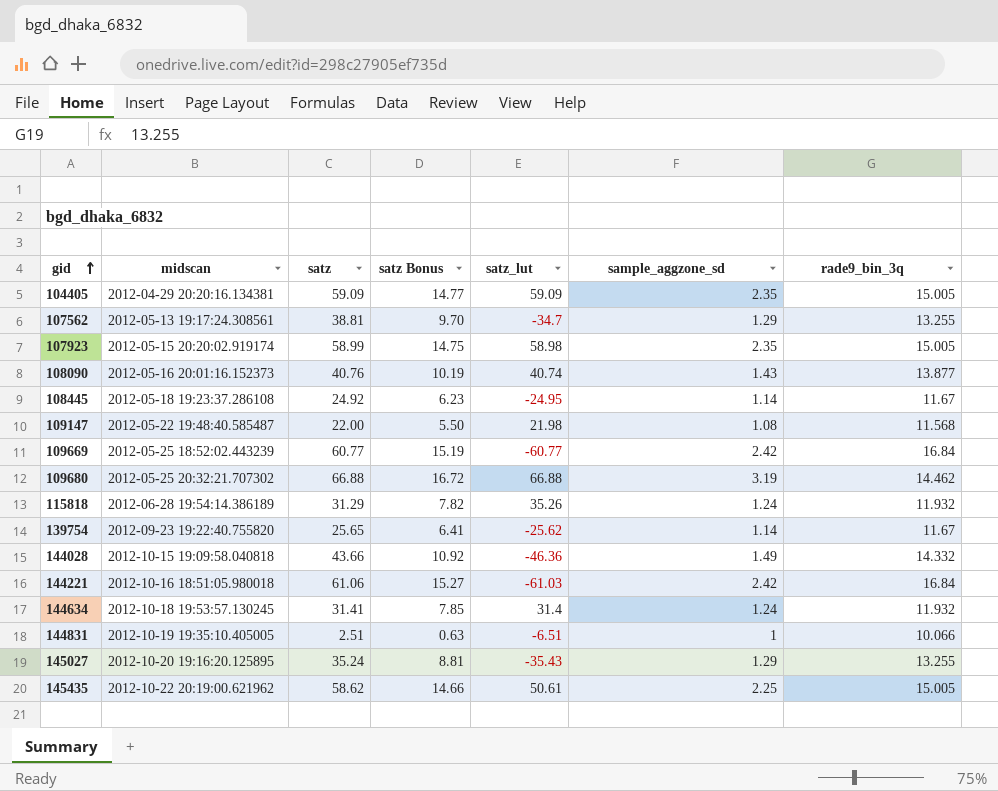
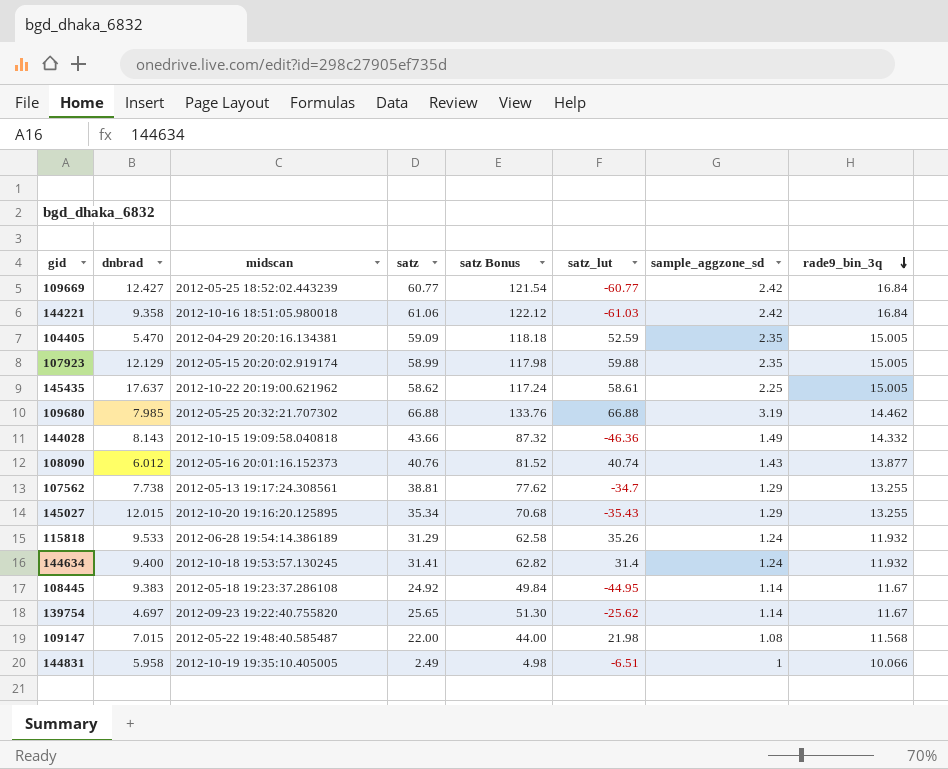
row order: gid ascending -> rade9_bin_3q descending
column dnbrad | position: none -> 2
column satz Bonus | formula: [satz] * 0.25 -> [satz] * 2
104405 | satz_lut: 59.09 -> 52.59
107923 | satz_lut: 58.98 -> 59.88
145435 | satz_lut: 50.61 -> 58.61
145027 | satz: 35.24 -> 35.34
108445 | satz_lut: -24.95 -> -44.95
144831 | satz: 2.51 -> 2.49

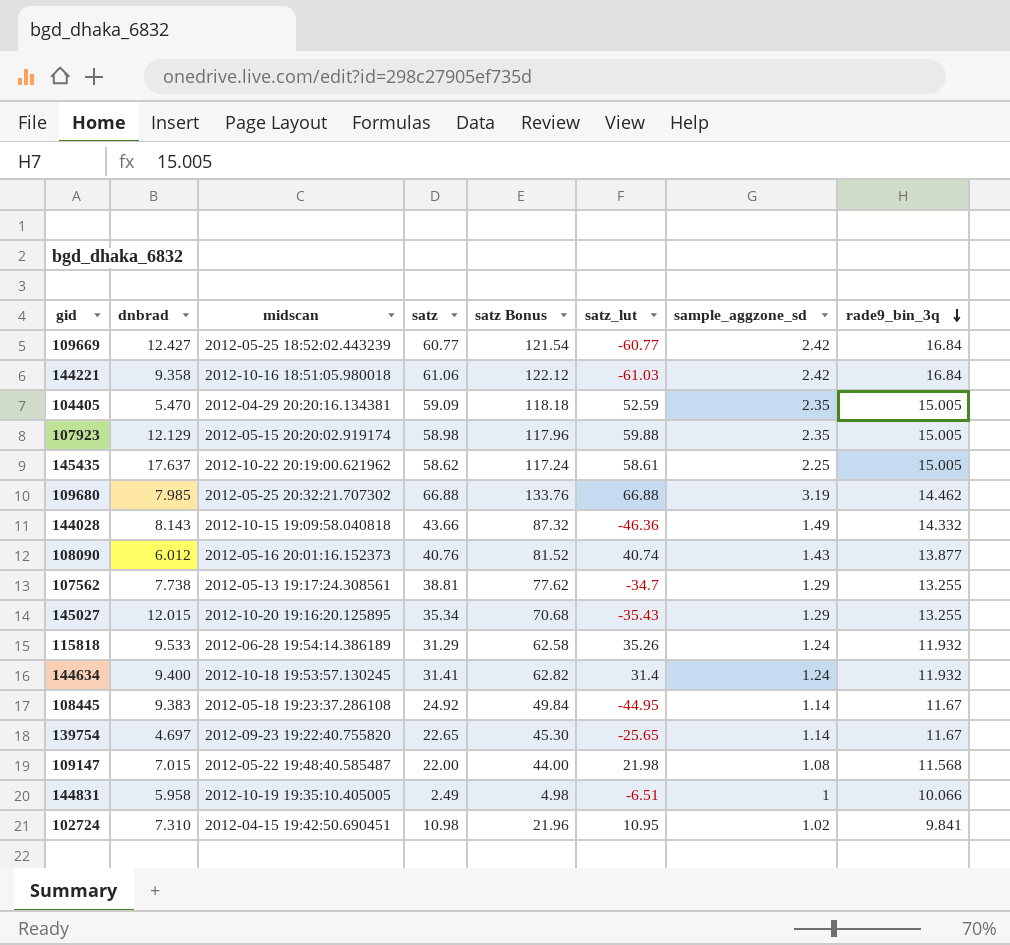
107923 | satz: 58.99 -> 58.98
107923 | satz Bonus: 117.98 -> 117.96
139754 | satz: 25.65 -> 22.65
139754 | satz Bonus: 51.30 -> 45.30
139754 | satz_lut: -25.62 -> -25.65
row 102724: none -> 7.310 | 2012-04-15 19:42:50.690451 | 10.98 | 21.96 | 10.95 | 1.02 | 9.841

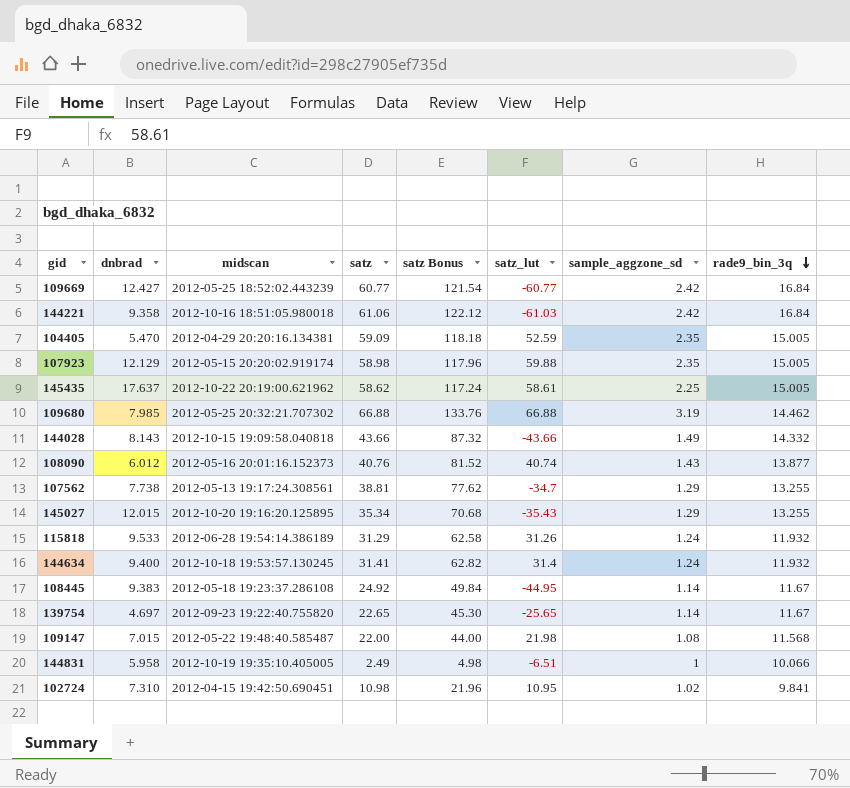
144028 | satz_lut: -46.36 -> -43.66
115818 | satz_lut: 35.26 -> 31.26

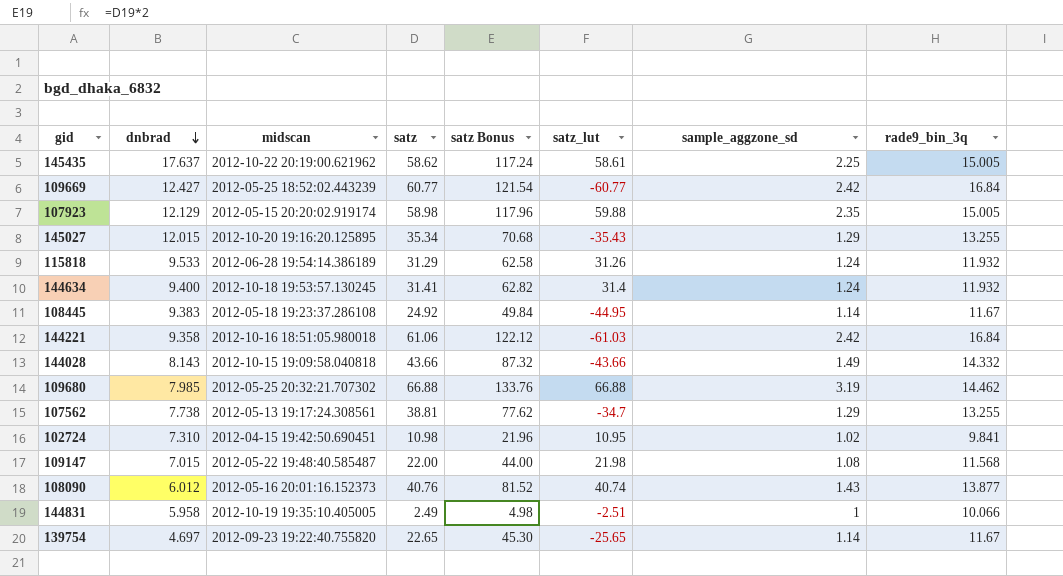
row order: rade9_bin_3q descending -> dnbrad descending
row 104405: 5.470 | 2012-04-29 20:20:16.134381 | 59.09 | 118.18 | 52.59 | 2.35 | 15.005 -> none
144831 | satz_lut: -6.51 -> -2.51

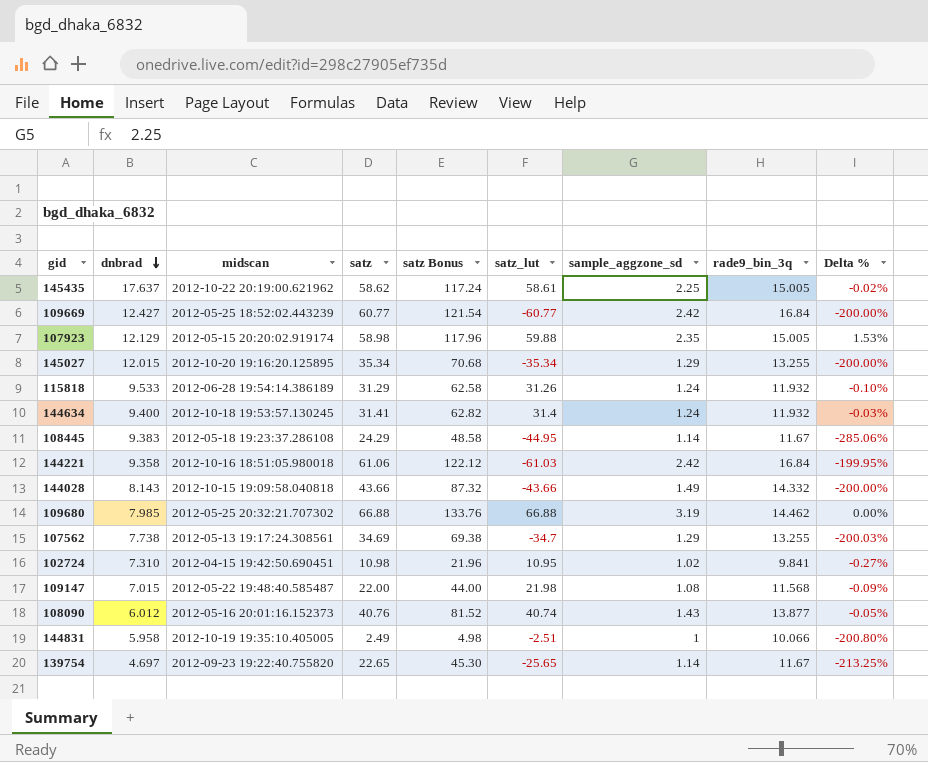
column Delta % | formula: none -> ([satz_lut] - [satz]) / [satz]
145027 | satz_lut: -35.43 -> -35.34
108445 | satz: 24.92 -> 24.29
108445 | satz Bonus: 49.84 -> 48.58
107562 | satz: 38.81 -> 34.69
107562 | satz Bonus: 77.62 -> 69.38

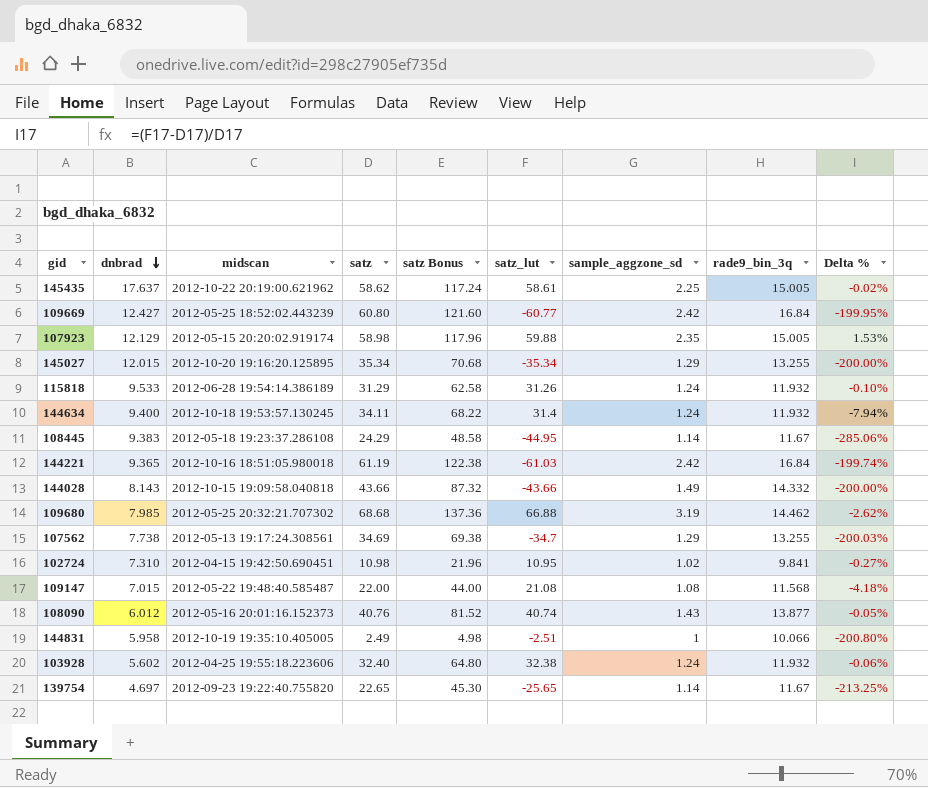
109669 | satz: 60.77 -> 60.80
109669 | satz Bonus: 121.54 -> 121.60
109669 | Delta %: -200.00% -> -199.95%
144634 | satz: 31.41 -> 34.11
144634 | satz Bonus: 62.82 -> 68.22
144634 | Delta %: -0.03% -> -7.94%
144221 | dnbrad: 9.358 -> 9.365
144221 | satz: 61.06 -> 61.19
144221 | satz Bonus: 122.12 -> 122.38
144221 | Delta %: -199.95% -> -199.74%
109680 | satz: 66.88 -> 68.68
109680 | satz Bonus: 133.76 -> 137.36
109680 | Delta %: 0.00% -> -2.62%
109147 | satz_lut: 21.98 -> 21.08
109147 | Delta %: -0.09% -> -4.18%
row 103928: none -> 5.602 | 2012-04-25 19:55:18.223606 | 32.40 | 64.80 | 32.38 | 1.24 | 11.932 | -0.06%

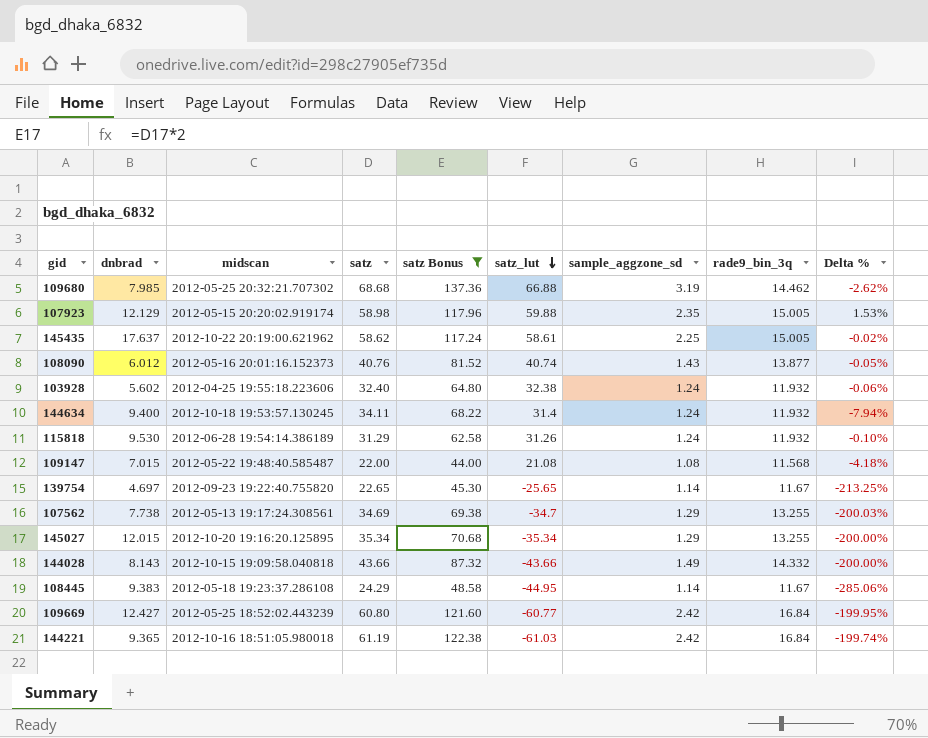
filter: none -> satz Bonus >= 44.00
row order: dnbrad descending -> satz_lut descending
115818 | dnbrad: 9.533 -> 9.530

